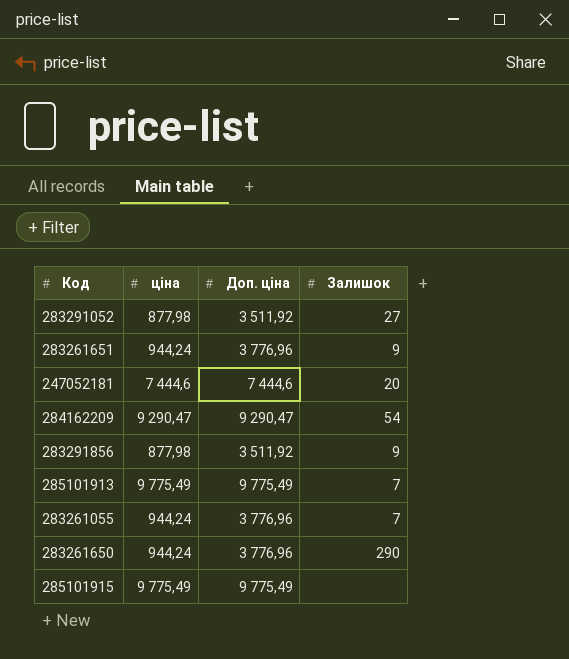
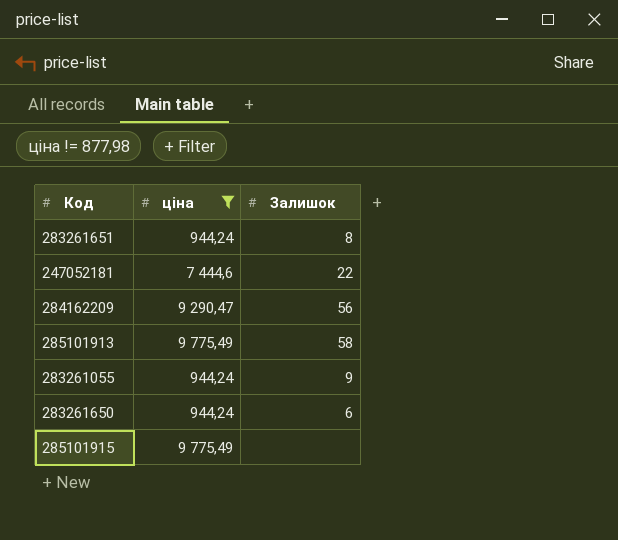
filter: none -> ціна != 877,98
column Доп. ціна | position: 3 -> none
283261651 | Залишок: 9 -> 8
247052181 | Залишок: 20 -> 22
284162209 | Залишок: 54 -> 56
285101913 | Залишок: 7 -> 58
283261055 | Залишок: 7 -> 9
283261650 | Залишок: 290 -> 6

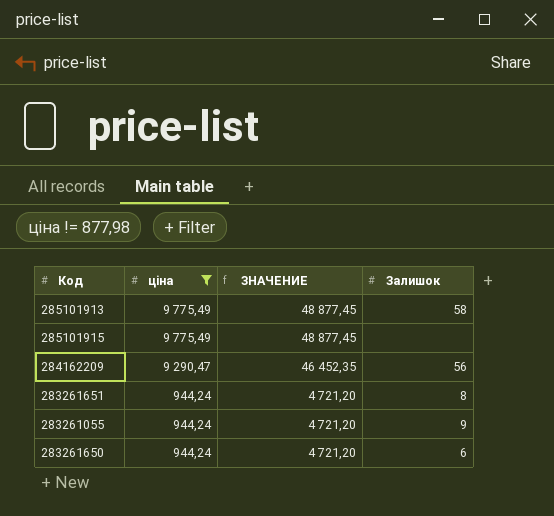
row order: none -> ціна descending
column ЗНАЧЕНИЕ | formula: none -> [ціна] * 5
row 247052181: 7 444,6 | 22 -> none

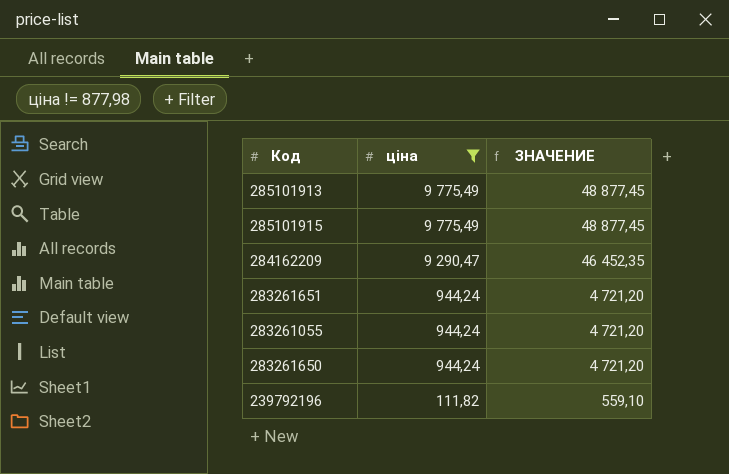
column Залишок | position: 4 -> none
row 239792196: none -> 111,82 | 559,10

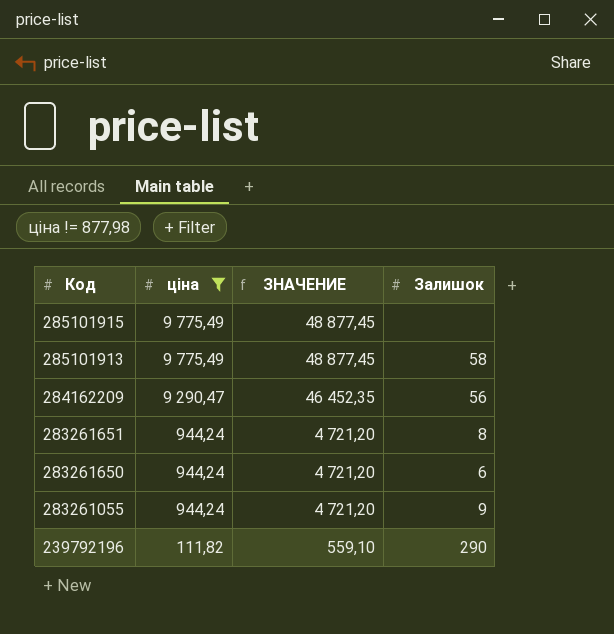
row order: ціна descending -> Код descending
column Залишок | position: none -> 4

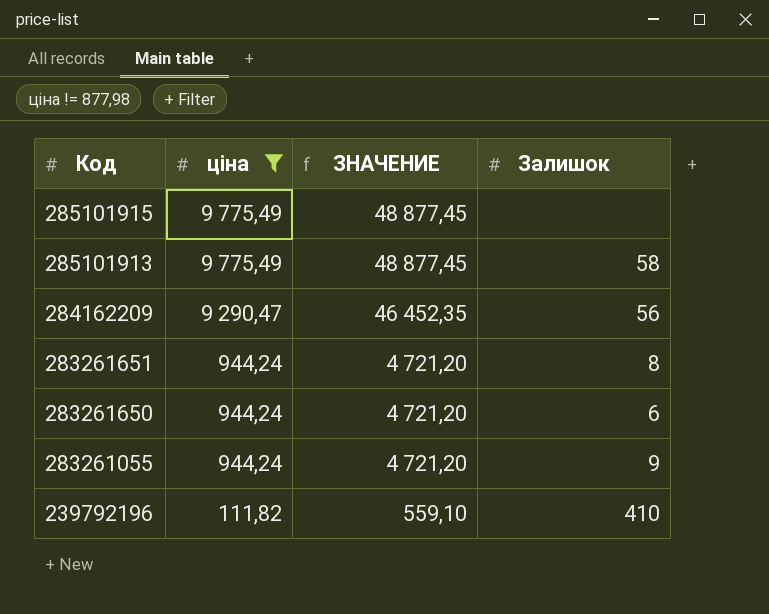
239792196 | Залишок: 290 -> 410

